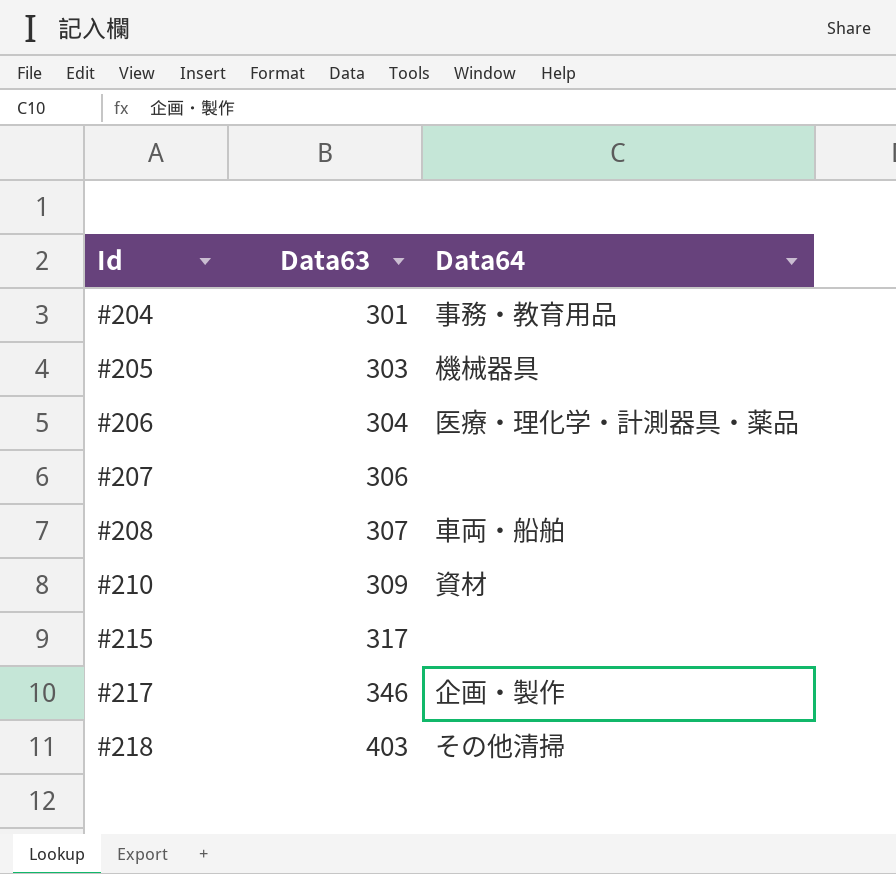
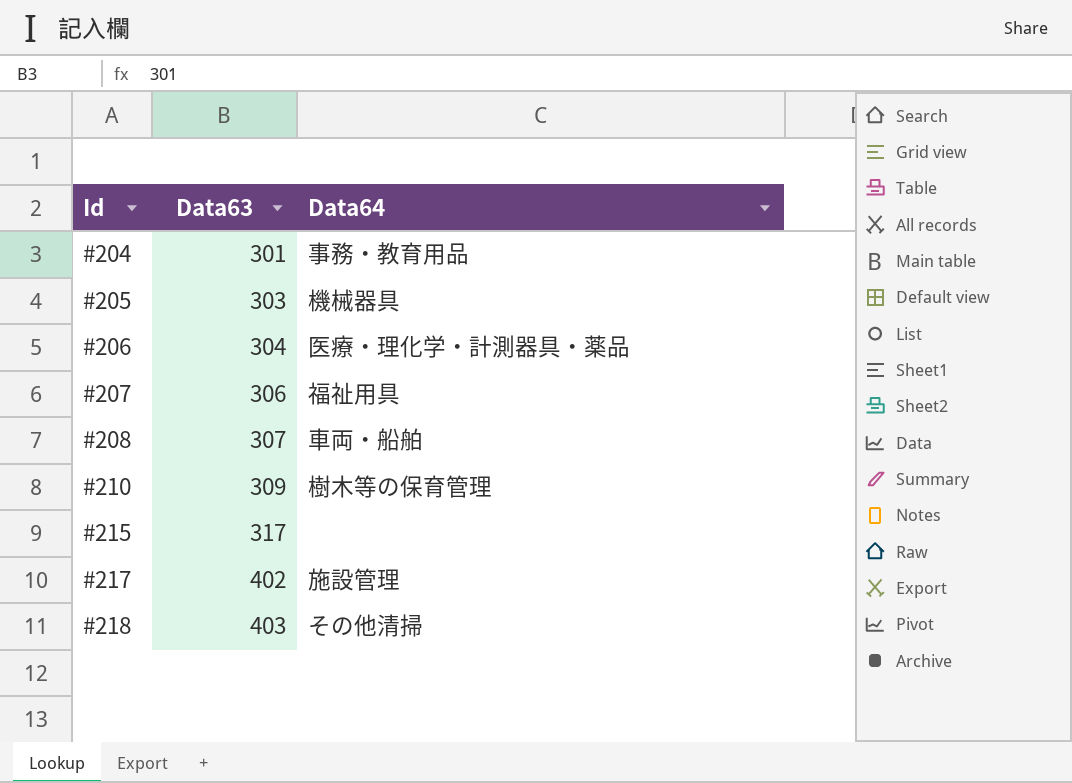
#207 | Data64: none -> 福祉用具
#210 | Data64: 資材 -> 樹木等の保育管理
#217 | Data63: 346 -> 402
#217 | Data64: 企画・製作 -> 施設管理

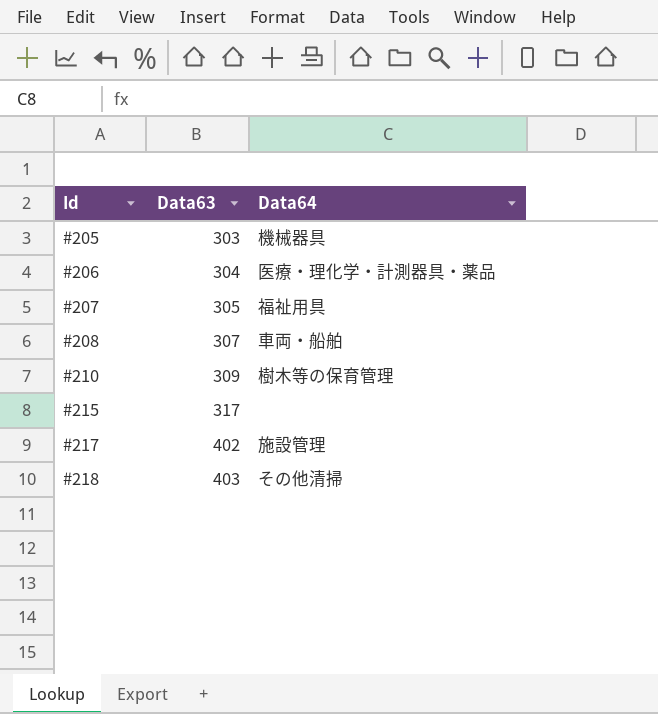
row #204: 301 | 事務・教育用品 -> none
#207 | Data63: 306 -> 305

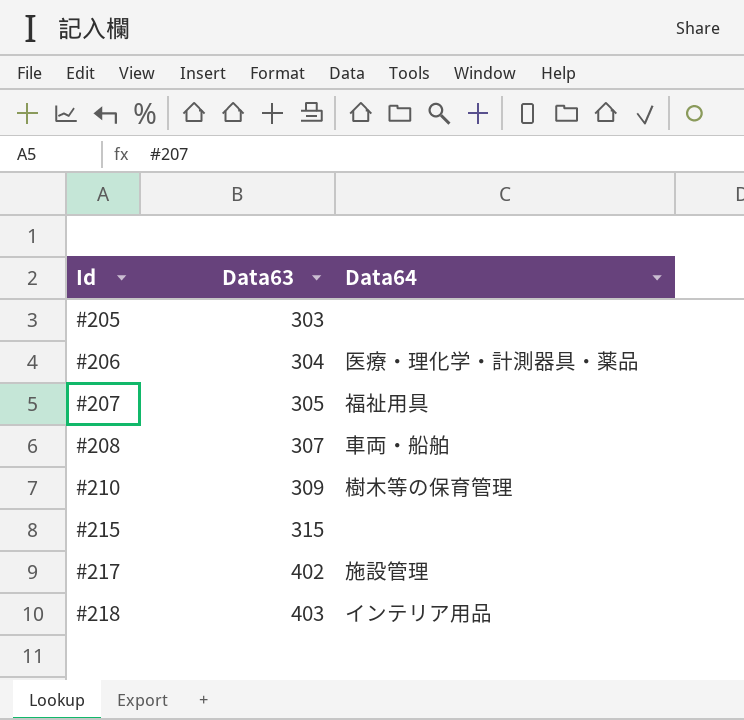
#205 | Data64: 機械器具 -> none
#215 | Data63: 317 -> 315
#218 | Data64: その他清掃 -> インテリア用品

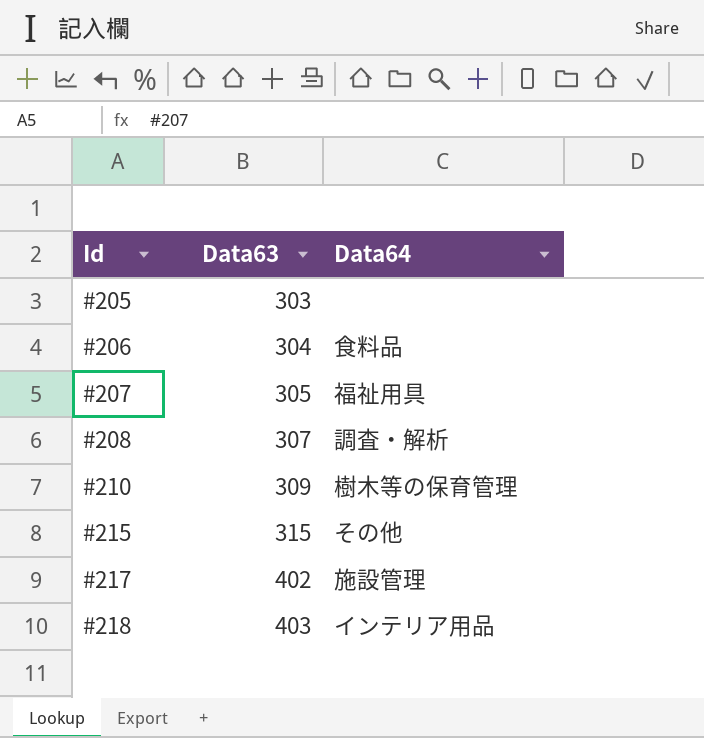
#206 | Data64: 医療・理化学・計測器具・薬品 -> 食料品
#208 | Data64: 車両・船舶 -> 調査・解析
#215 | Data64: none -> その他

